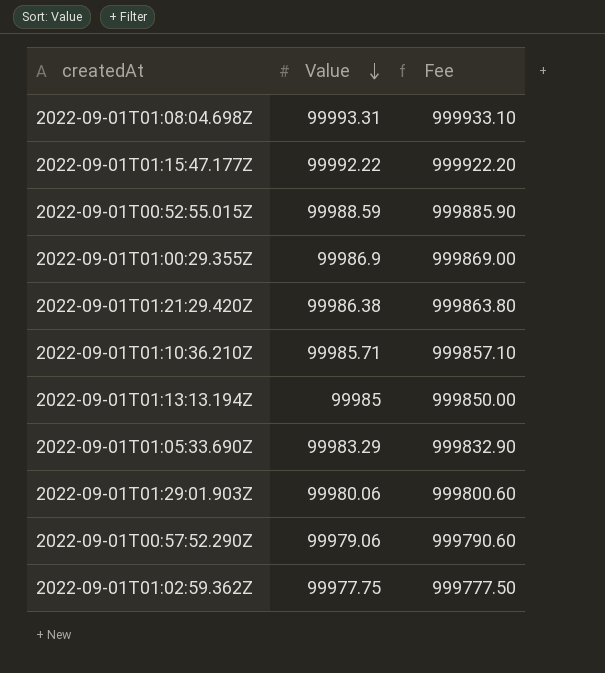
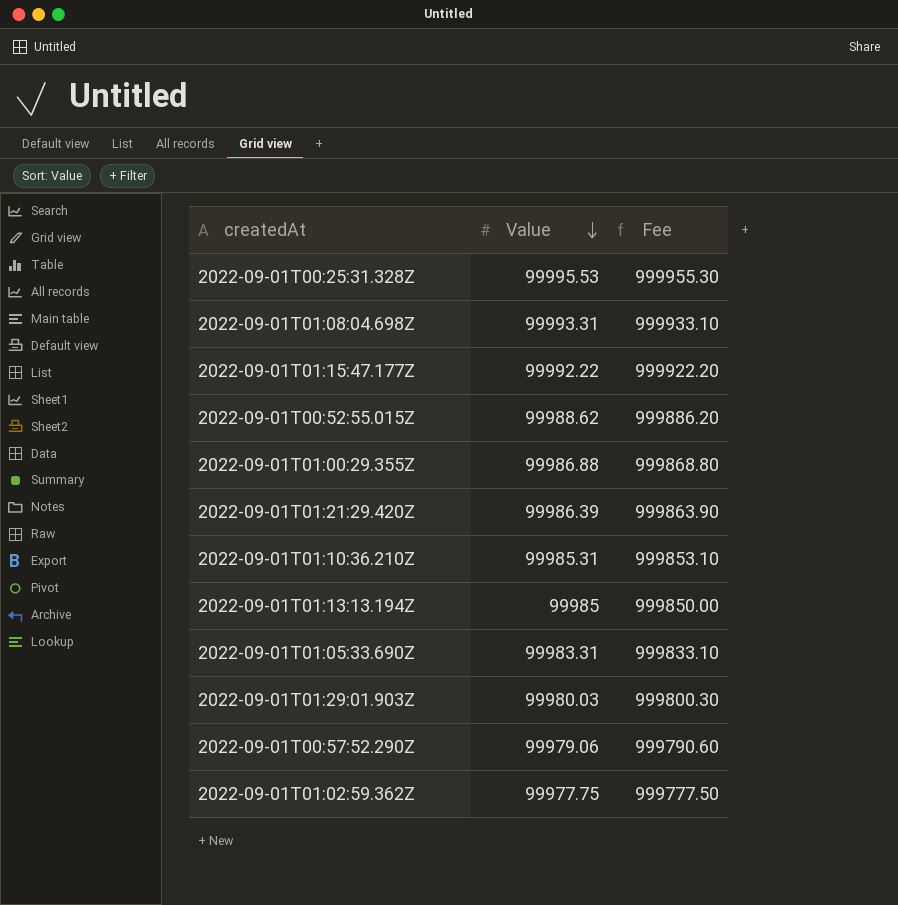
row 2022-09-01T00:25:31.328Z: none -> 99995.53 | 999955.30
2022-09-01T00:52:55.015Z | Value: 99988.59 -> 99988.62
2022-09-01T00:52:55.015Z | Fee: 999885.90 -> 999886.20
2022-09-01T01:00:29.355Z | Value: 99986.9 -> 99986.88
2022-09-01T01:00:29.355Z | Fee: 999869.00 -> 999868.80
2022-09-01T01:21:29.420Z | Value: 99986.38 -> 99986.39
2022-09-01T01:21:29.420Z | Fee: 999863.80 -> 999863.90
2022-09-01T01:10:36.210Z | Value: 99985.71 -> 99985.31
2022-09-01T01:10:36.210Z | Fee: 999857.10 -> 999853.10
2022-09-01T01:05:33.690Z | Value: 99983.29 -> 99983.31
2022-09-01T01:05:33.690Z | Fee: 999832.90 -> 999833.10
2022-09-01T01:29:01.903Z | Value: 99980.06 -> 99980.03
2022-09-01T01:29:01.903Z | Fee: 999800.60 -> 999800.30

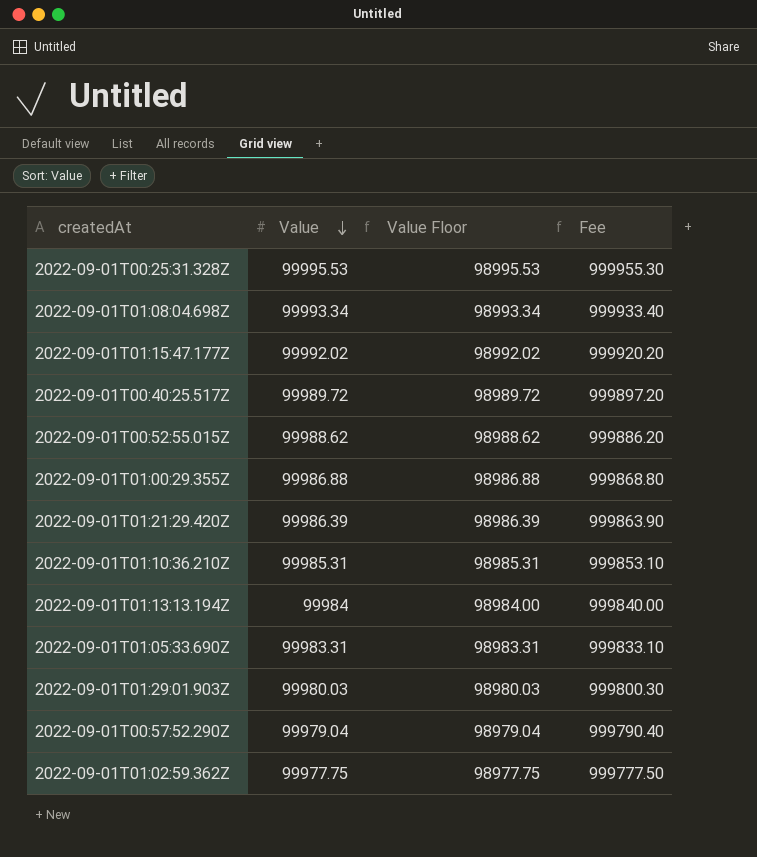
column Value Floor | formula: none -> [Value] - 1000
2022-09-01T01:08:04.698Z | Value: 99993.31 -> 99993.34
2022-09-01T01:08:04.698Z | Fee: 999933.10 -> 999933.40
2022-09-01T01:15:47.177Z | Value: 99992.22 -> 99992.02
2022-09-01T01:15:47.177Z | Fee: 999922.20 -> 999920.20
row 2022-09-01T00:40:25.517Z: none -> 99989.72 | 98989.72 | 999897.20
2022-09-01T01:13:13.194Z | Value: 99985 -> 99984
2022-09-01T01:13:13.194Z | Fee: 999850.00 -> 999840.00
2022-09-01T00:57:52.290Z | Value: 99979.06 -> 99979.04
2022-09-01T00:57:52.290Z | Fee: 999790.60 -> 999790.40

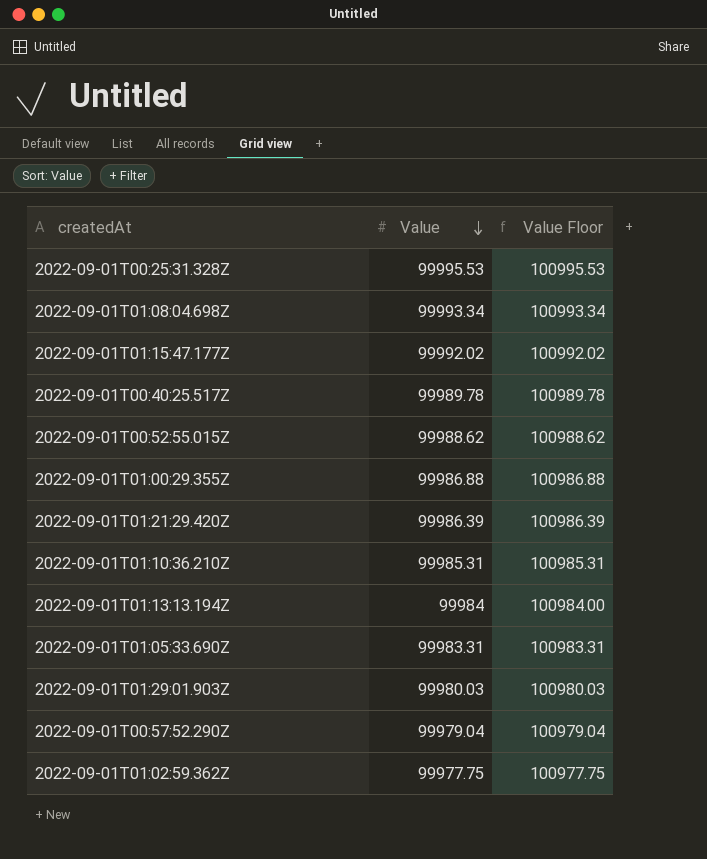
column Fee | formula: [Value] * 10 -> none
column Value Floor | formula: [Value] - 1000 -> [Value] + 1000
2022-09-01T00:40:25.517Z | Value: 99989.72 -> 99989.78

